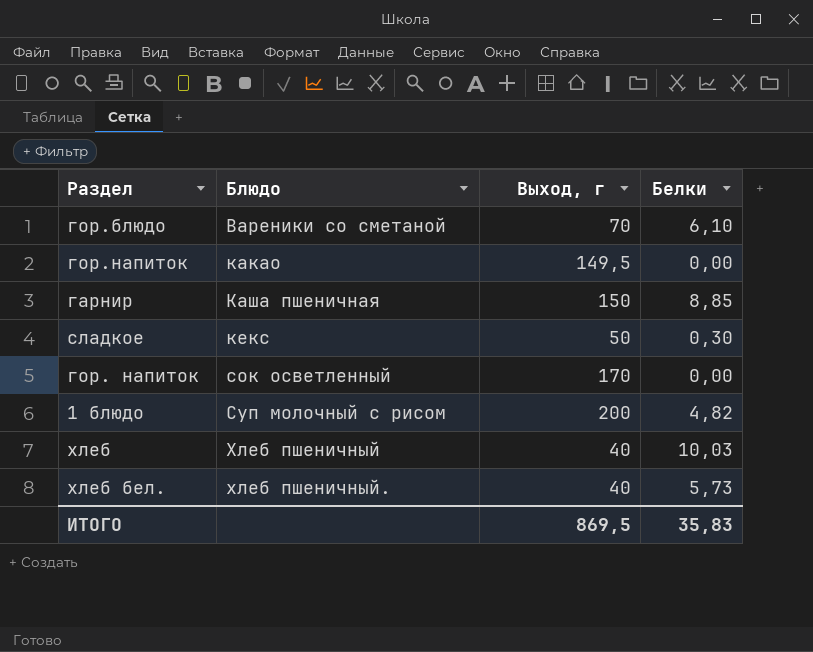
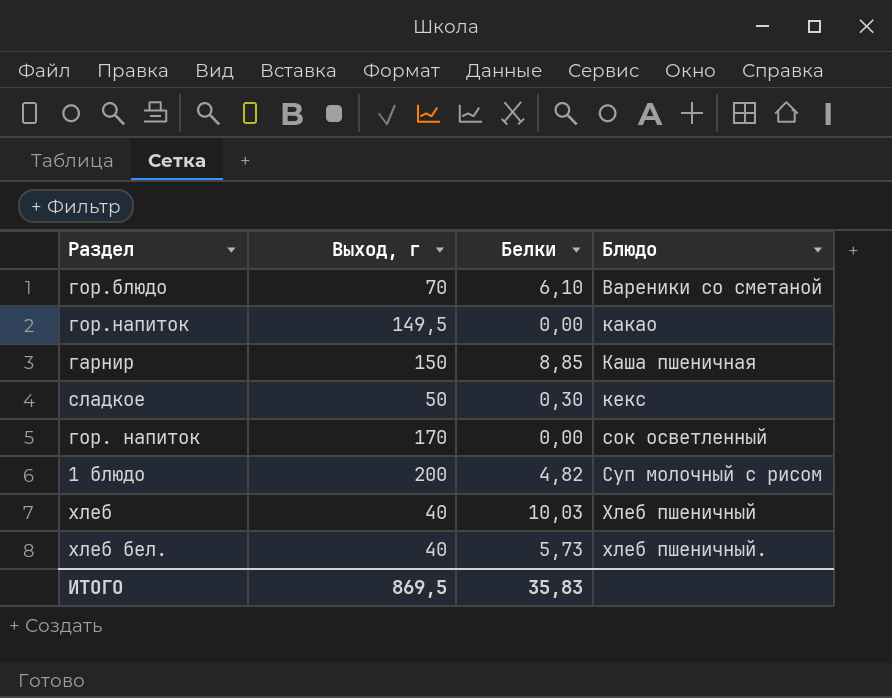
column Блюдо | position: 2 -> 4

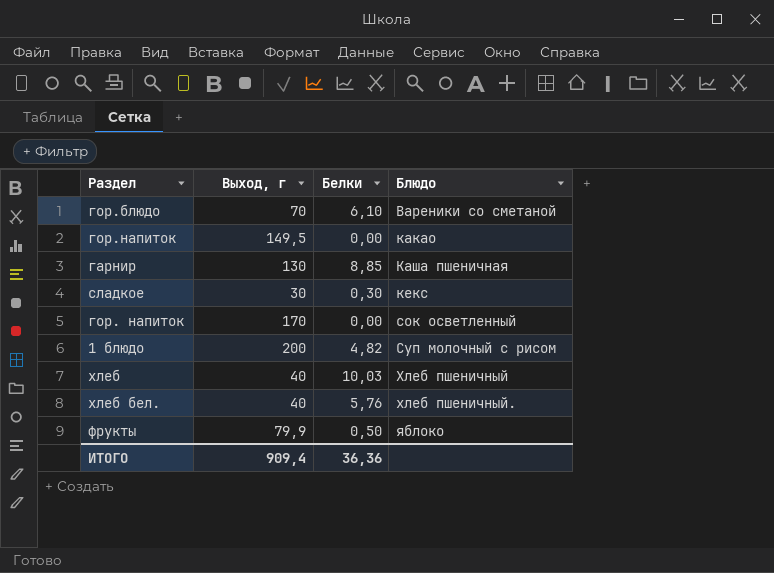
гарнир | Выход, г: 150 -> 130
сладкое | Выход, г: 50 -> 30
хлеб бел. | Белки: 5,73 -> 5,76
row фрукты: none -> 79,9 | 0,50 | яблоко
ИТОГО | Выход, г: 869,5 -> 909,4
ИТОГО | Белки: 35,83 -> 36,36

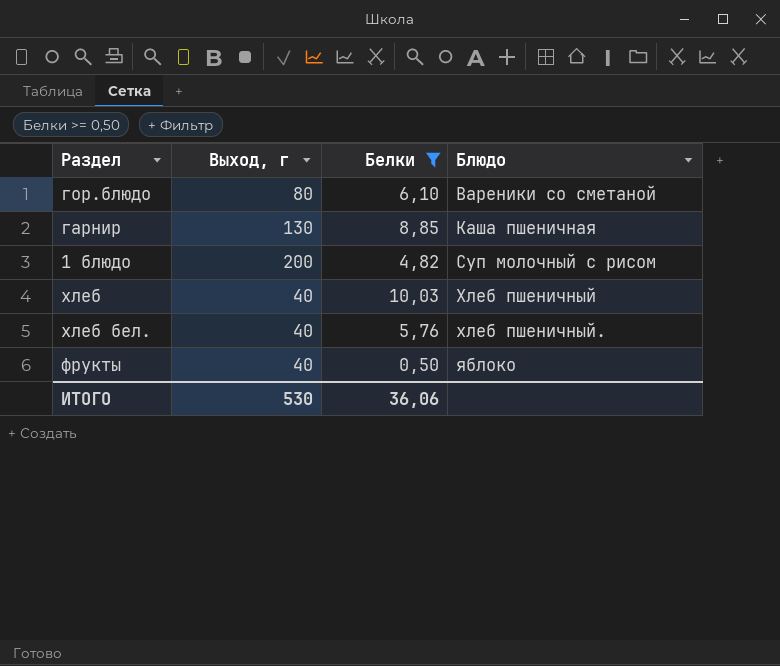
filter: none -> Белки >= 0,50
гор.блюдо | Выход, г: 70 -> 80
фрукты | Выход, г: 79,9 -> 40
ИТОГО | Выход, г: 909,4 -> 530
ИТОГО | Белки: 36,36 -> 36,06

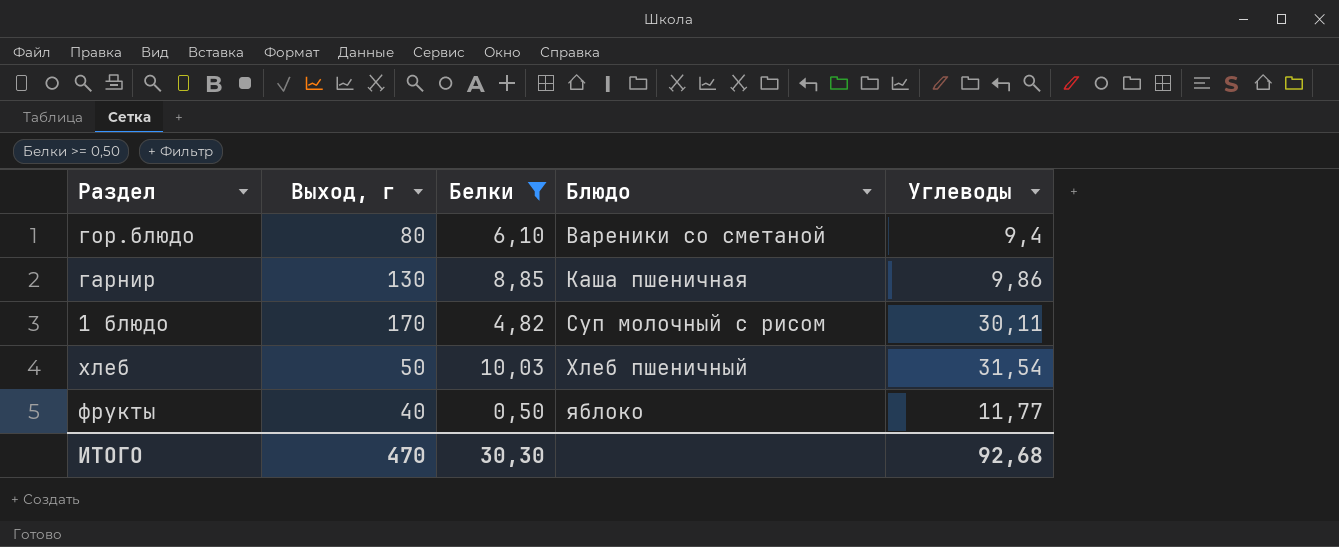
column Углеводы | position: none -> 5
row хлеб бел.: 40 | 5,76 | хлеб пшеничный. -> none
1 блюдо | Выход, г: 200 -> 170
хлеб | Выход, г: 40 -> 50
ИТОГО | Выход, г: 530 -> 470
ИТОГО | Белки: 36,06 -> 30,30

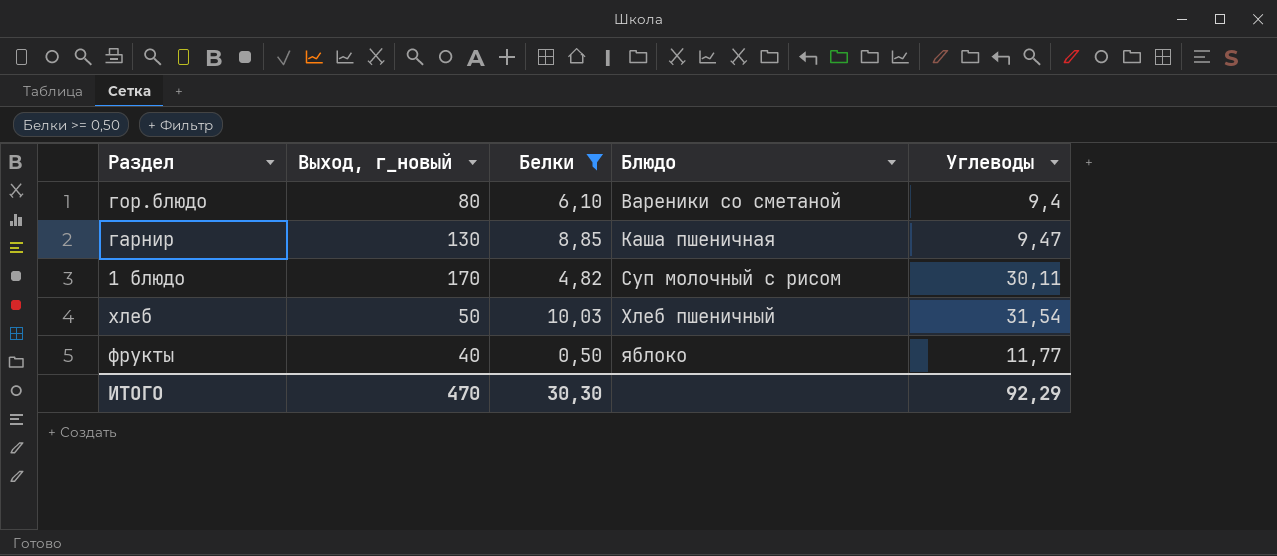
column name: Выход, г -> Выход, г_новый
гарнир | Углеводы: 9,86 -> 9,47
ИТОГО | Углеводы: 92,68 -> 92,29

